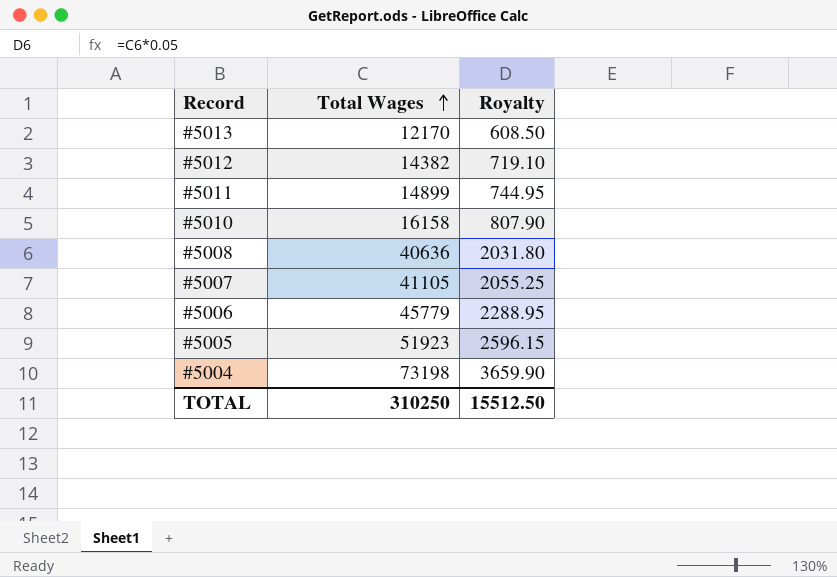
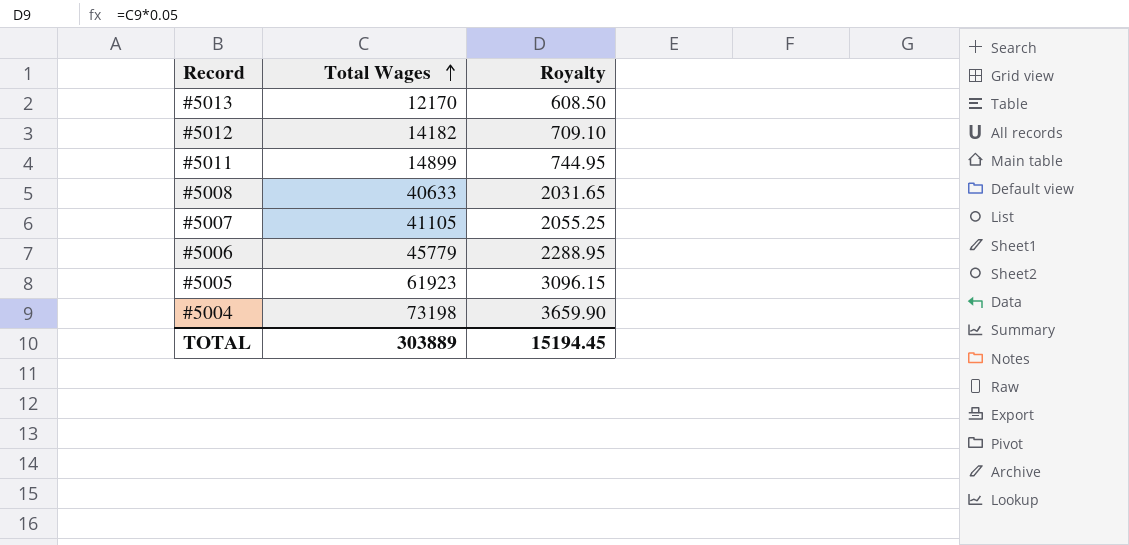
row #5010: 16158 | 807.90 -> none
#5012 | Total Wages: 14382 -> 14182
#5012 | Royalty: 719.10 -> 709.10
#5008 | Total Wages: 40636 -> 40633
#5008 | Royalty: 2031.80 -> 2031.65
#5005 | Total Wages: 51923 -> 61923
#5005 | Royalty: 2596.15 -> 3096.15
TOTAL | Total Wages: 310250 -> 303889
TOTAL | Royalty: 15512.50 -> 15194.45

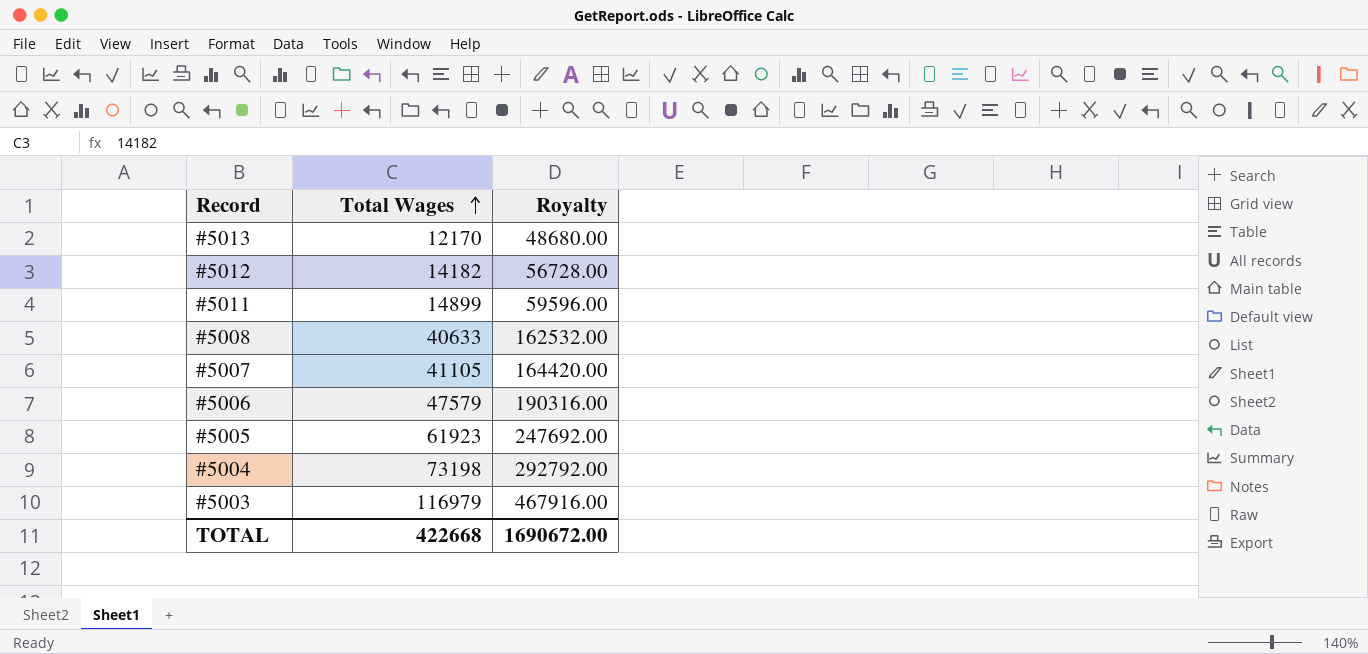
column Royalty | formula: [Total Wages] * 0.05 -> [Total Wages] * 4
#5006 | Total Wages: 45779 -> 47579
row #5003: none -> 116979 | 467916.00
TOTAL | Total Wages: 303889 -> 422668
TOTAL | Royalty: 15194.45 -> 1690672.00

